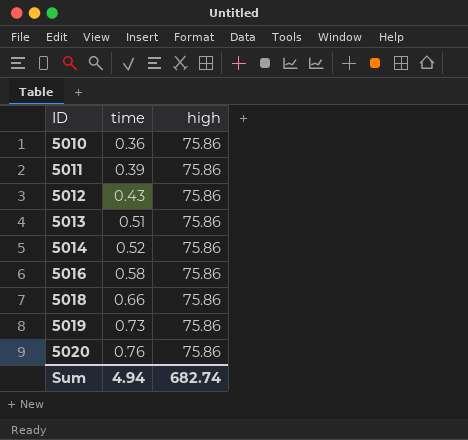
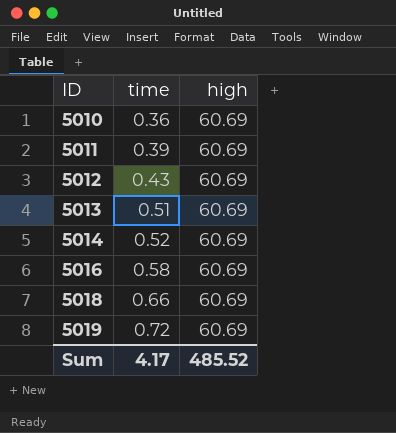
row 5020: 0.76 | 75.86 -> none
5010 | high: 75.86 -> 60.69
5011 | high: 75.86 -> 60.69
5012 | high: 75.86 -> 60.69
5013 | high: 75.86 -> 60.69
5014 | high: 75.86 -> 60.69
5016 | high: 75.86 -> 60.69
5018 | high: 75.86 -> 60.69
5019 | time: 0.73 -> 0.72
5019 | high: 75.86 -> 60.69
Sum | time: 4.94 -> 4.17
Sum | high: 682.74 -> 485.52

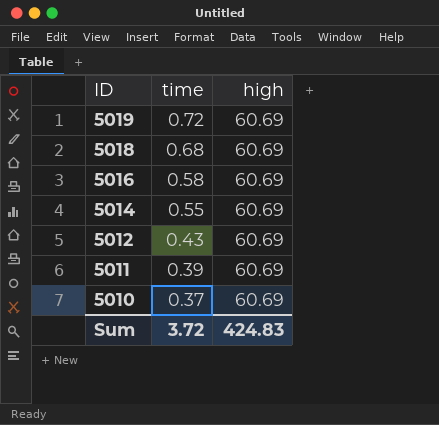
row order: ID ascending -> ID descending
row 5013: 0.51 | 60.69 -> none
5018 | time: 0.66 -> 0.68
5014 | time: 0.52 -> 0.55
5010 | time: 0.36 -> 0.37
Sum | time: 4.17 -> 3.72
Sum | high: 485.52 -> 424.83

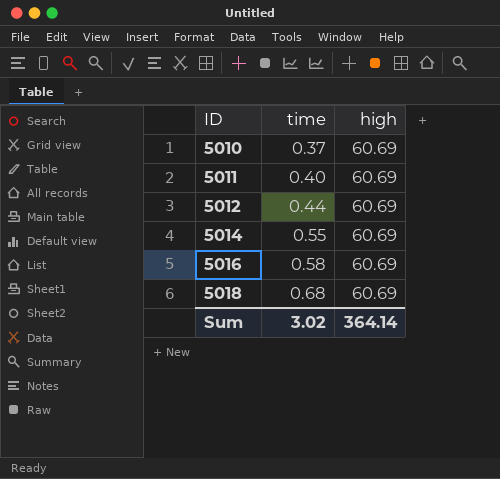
row order: ID descending -> ID ascending
row 5019: 0.72 | 60.69 -> none
5011 | time: 0.39 -> 0.40
5012 | time: 0.43 -> 0.44
Sum | time: 3.72 -> 3.02
Sum | high: 424.83 -> 364.14

